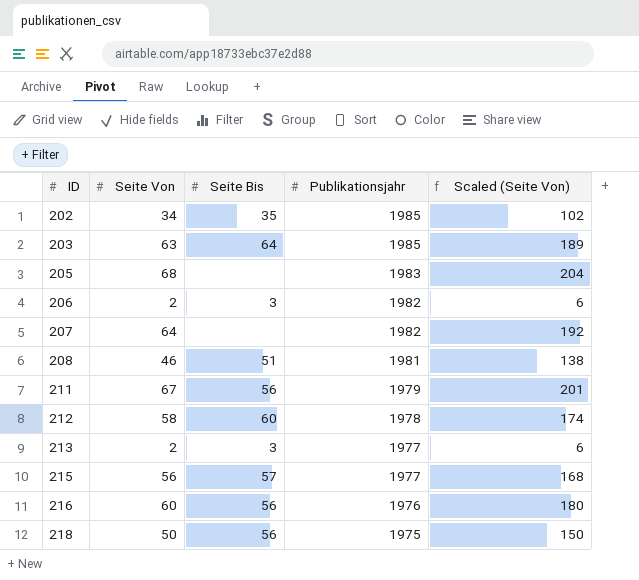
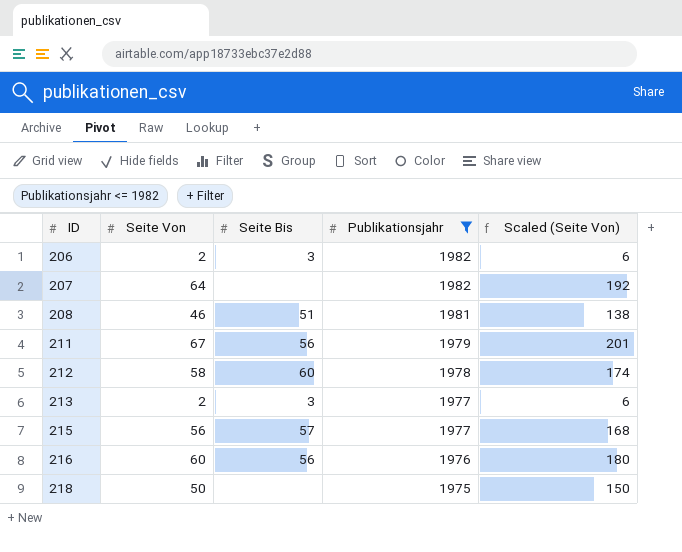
filter: none -> Publikationsjahr <= 1982
218 | Seite Bis: 56 -> none

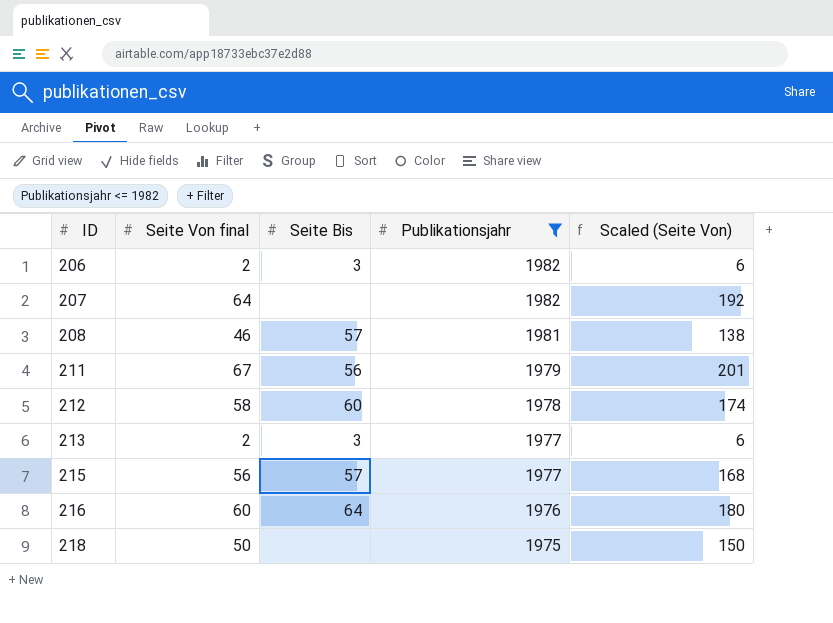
column name: Seite Von -> Seite Von final
208 | Seite Bis: 51 -> 57
216 | Seite Bis: 56 -> 64

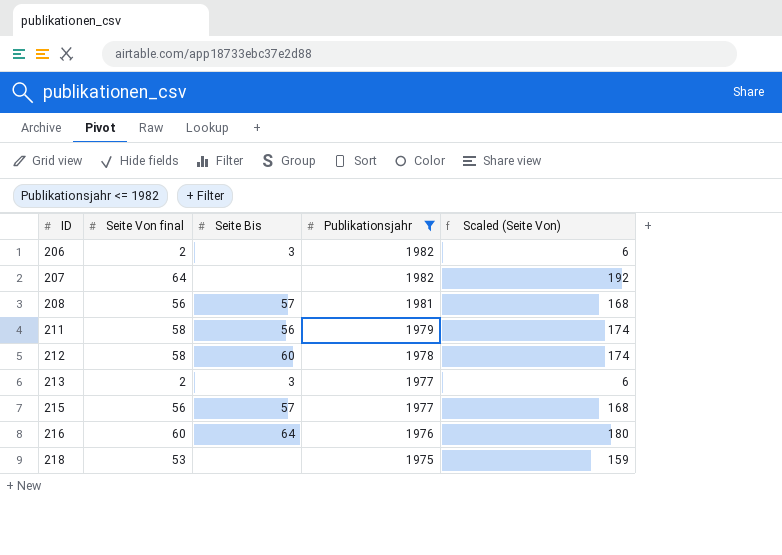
208 | Seite Von final: 46 -> 56
208 | Scaled (Seite Von): 138 -> 168
211 | Seite Von final: 67 -> 58
211 | Scaled (Seite Von): 201 -> 174
218 | Seite Von final: 50 -> 53
218 | Scaled (Seite Von): 150 -> 159

